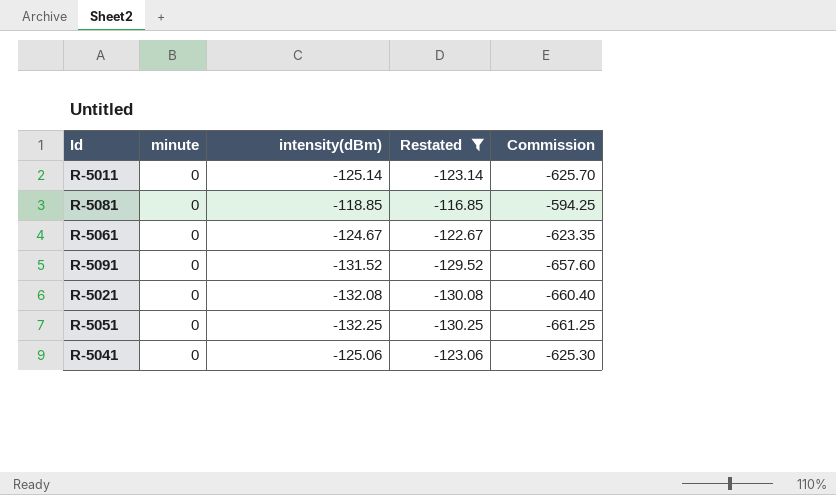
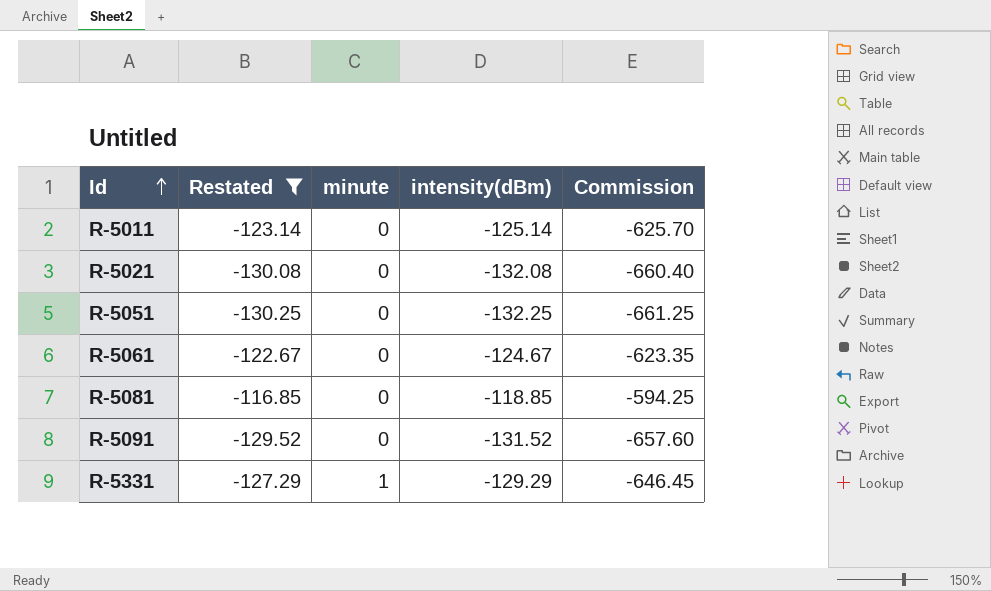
row order: none -> Id ascending
column Restated | position: 4 -> 2
row R-5041: 0 | -125.06 | -123.06 | -625.30 -> none
row R-5331: none -> -127.29 | 1 | -129.29 | -646.45

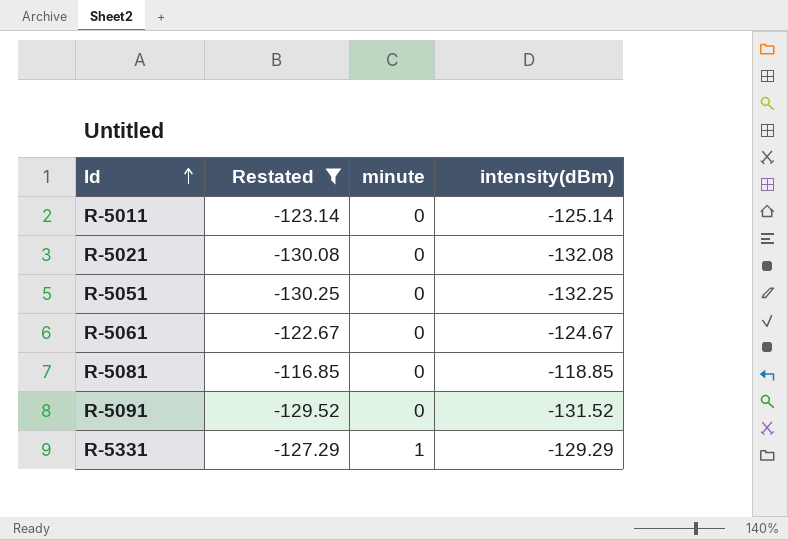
column Commission | formula: [intensity(dBm)] * 5 -> none

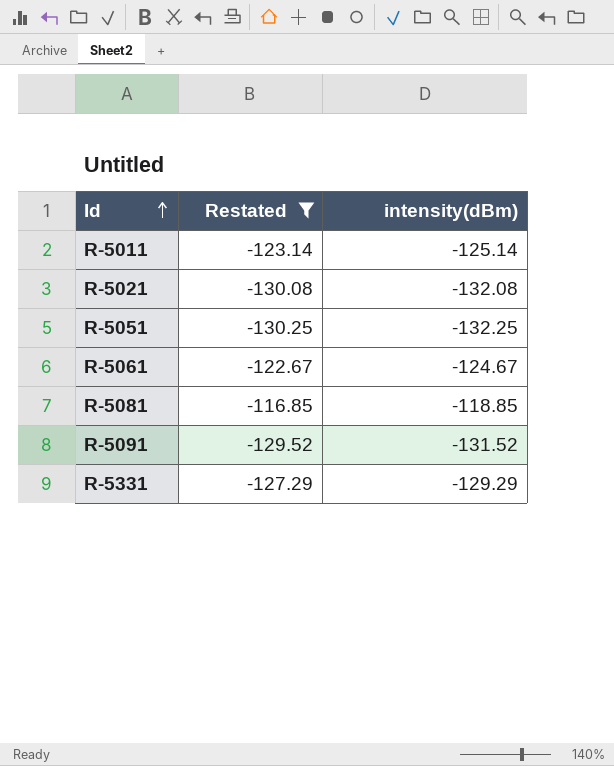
column minute | position: 3 -> none

